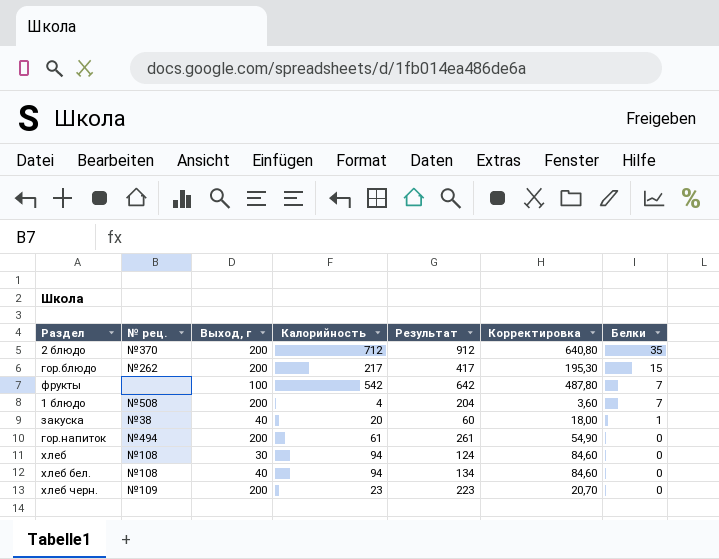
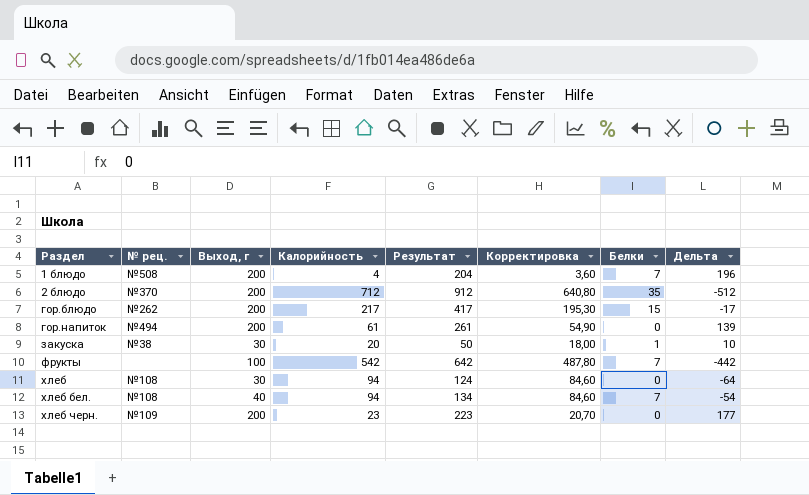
row order: Белки descending -> Раздел ascending
column Дельта | formula: none -> [Выход, г] - [Калорийность]
закуска | Выход, г: 40 -> 30
закуска | Результат: 60 -> 50
хлеб бел. | Белки: 0 -> 7

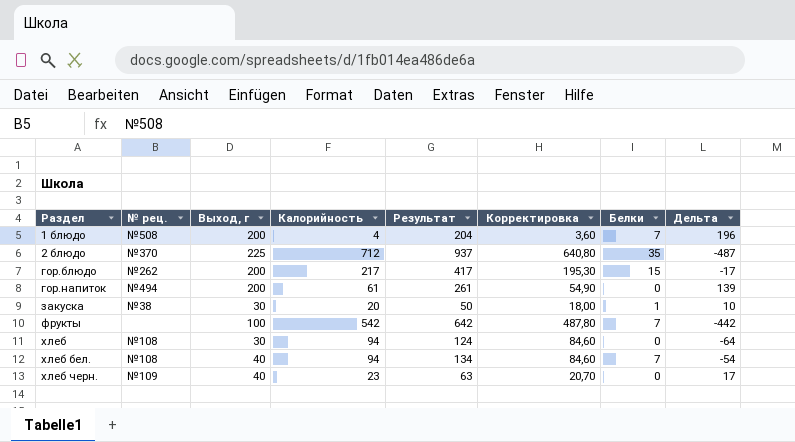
2 блюдо | Выход, г: 200 -> 225
2 блюдо | Результат: 912 -> 937
2 блюдо | Дельта: -512 -> -487
хлеб черн. | Выход, г: 200 -> 40
хлеб черн. | Результат: 223 -> 63
хлеб черн. | Дельта: 177 -> 17

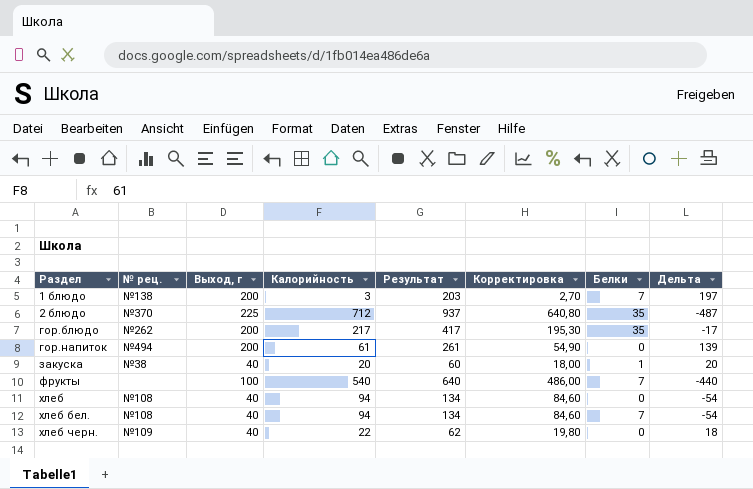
1 блюдо | № рец.: №508 -> №138
1 блюдо | Калорийность: 4 -> 3
1 блюдо | Результат: 204 -> 203
1 блюдо | Корректировка: 3,60 -> 2,70
1 блюдо | Дельта: 196 -> 197
гор.блюдо | Белки: 15 -> 35
закуска | Выход, г: 30 -> 40
закуска | Результат: 50 -> 60
закуска | Дельта: 10 -> 20
фрукты | Калорийность: 542 -> 540
фрукты | Результат: 642 -> 640
фрукты | Корректировка: 487,80 -> 486,00
фрукты | Дельта: -442 -> -440
хлеб | Выход, г: 30 -> 40
хлеб | Результат: 124 -> 134
хлеб | Дельта: -64 -> -54
хлеб черн. | Калорийность: 23 -> 22
хлеб черн. | Результат: 63 -> 62
хлеб черн. | Корректировка: 20,70 -> 19,80
хлеб черн. | Дельта: 17 -> 18

